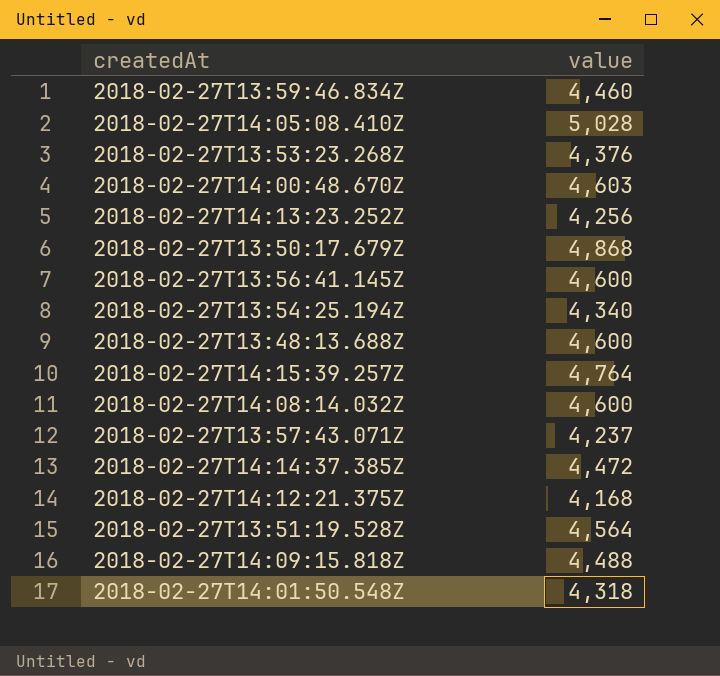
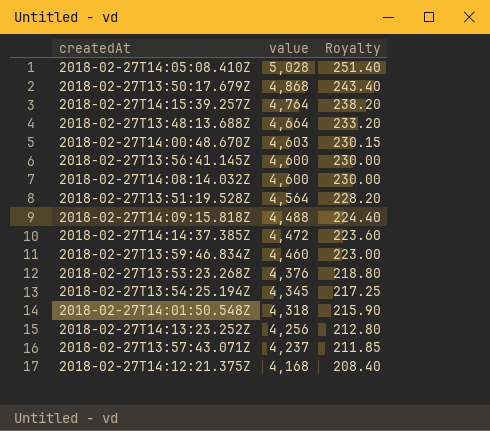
row order: none -> value descending
column Royalty | formula: none -> [value] * 0.05
2018-02-27T13:48:13.688Z | value: 4,600 -> 4,664
2018-02-27T13:54:25.194Z | value: 4,340 -> 4,345

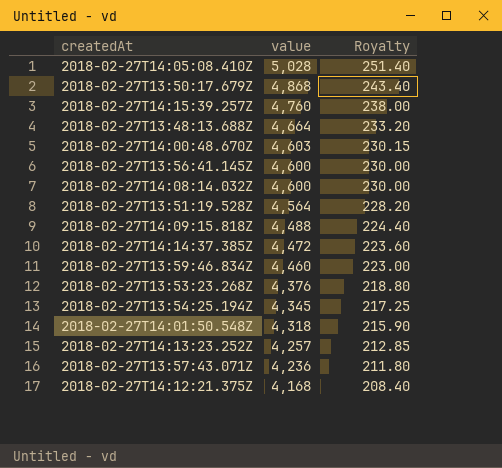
2018-02-27T14:15:39.257Z | value: 4,764 -> 4,760
2018-02-27T14:15:39.257Z | Royalty: 238.20 -> 238.00
2018-02-27T14:13:23.252Z | value: 4,256 -> 4,257
2018-02-27T14:13:23.252Z | Royalty: 212.80 -> 212.85
2018-02-27T13:57:43.071Z | value: 4,237 -> 4,236
2018-02-27T13:57:43.071Z | Royalty: 211.85 -> 211.80

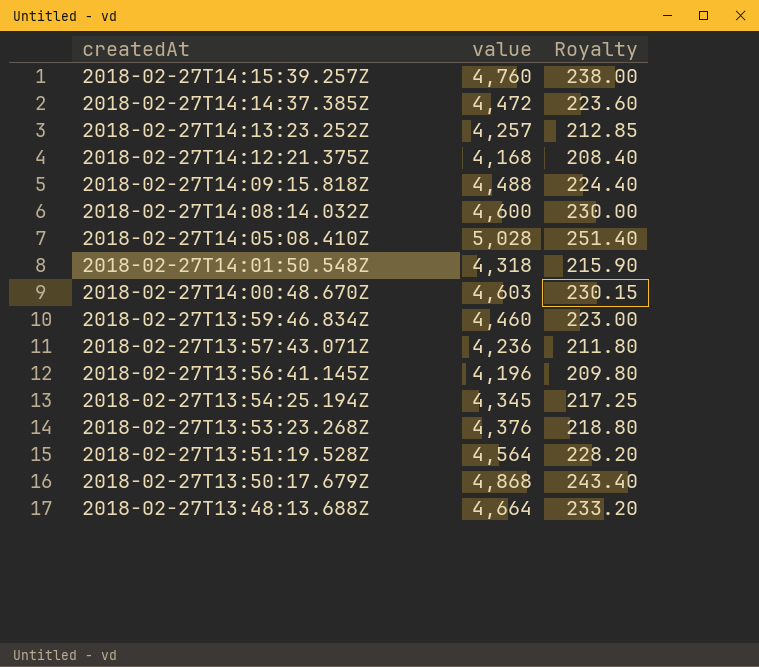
row order: value descending -> createdAt descending
2018-02-27T13:56:41.145Z | value: 4,600 -> 4,196
2018-02-27T13:56:41.145Z | Royalty: 230.00 -> 209.80

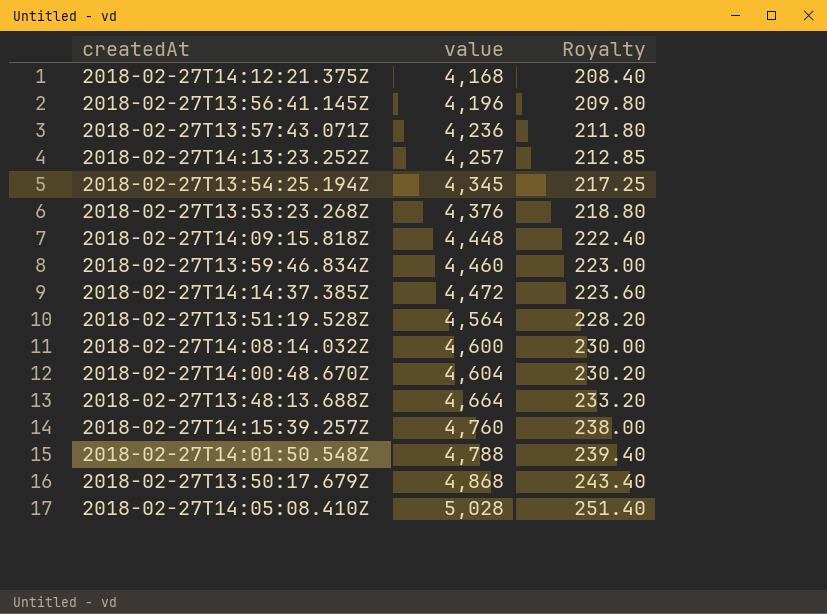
row order: createdAt descending -> value ascending
2018-02-27T14:09:15.818Z | value: 4,488 -> 4,448
2018-02-27T14:09:15.818Z | Royalty: 224.40 -> 222.40
2018-02-27T14:00:48.670Z | value: 4,603 -> 4,604
2018-02-27T14:00:48.670Z | Royalty: 230.15 -> 230.20
2018-02-27T14:01:50.548Z | value: 4,318 -> 4,788
2018-02-27T14:01:50.548Z | Royalty: 215.90 -> 239.40

